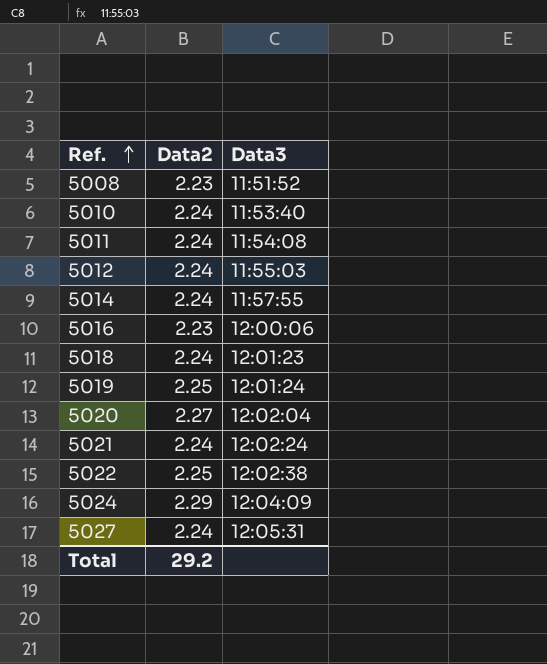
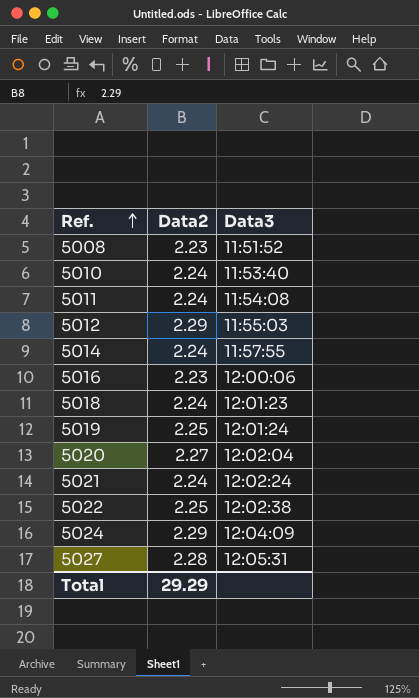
5012 | Data2: 2.24 -> 2.29
5027 | Data2: 2.24 -> 2.28
Total | Data2: 29.2 -> 29.29

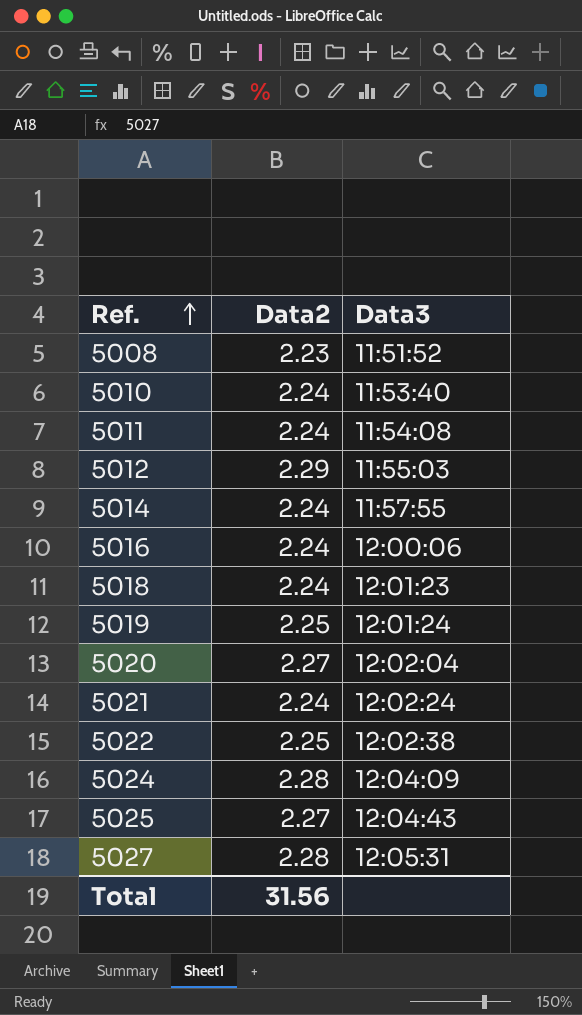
5016 | Data2: 2.23 -> 2.24
5024 | Data2: 2.29 -> 2.28
row 5025: none -> 2.27 | 12:04:43
Total | Data2: 29.29 -> 31.56

